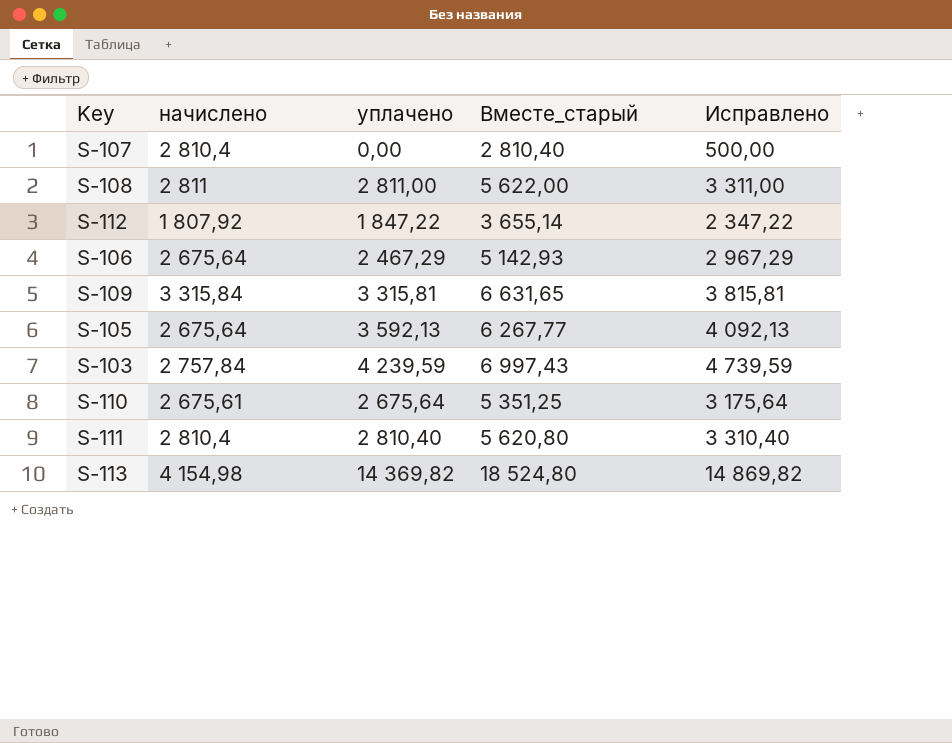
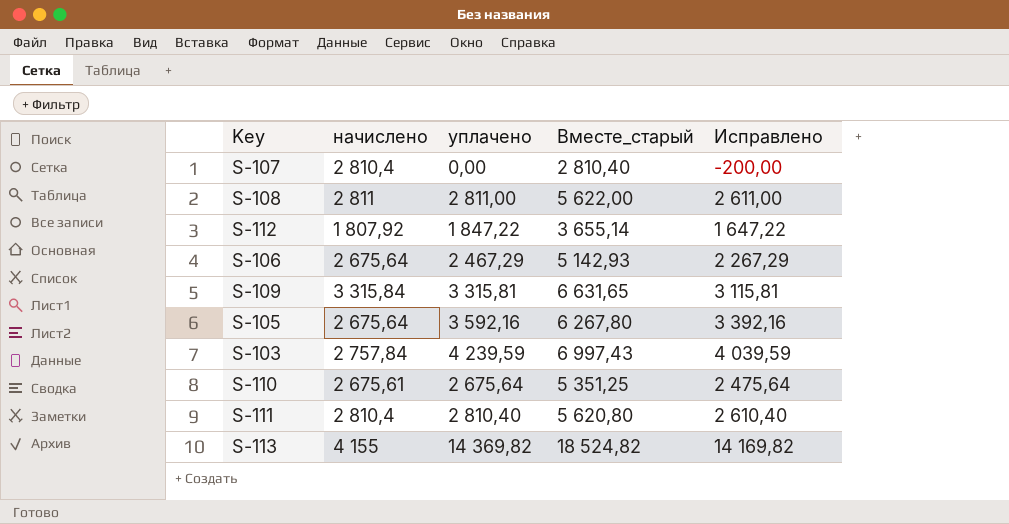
column Исправлено | formula: [уплачено] + 500 -> [уплачено] - 200
S-105 | уплачено: 3 592,13 -> 3 592,16
S-105 | Вместе_старый: 6 267,77 -> 6 267,80
S-113 | начислено: 4 154,98 -> 4 155
S-113 | Вместе_старый: 18 524,80 -> 18 524,82

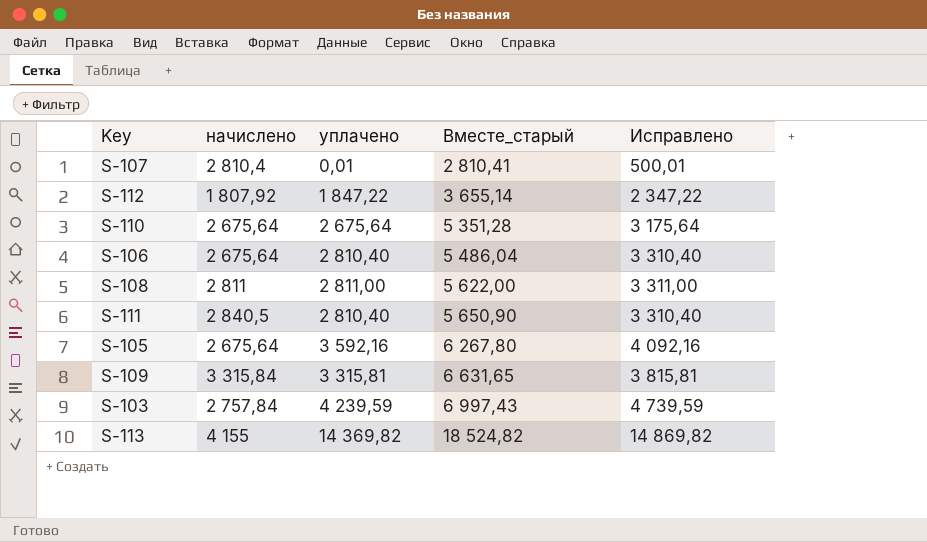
row order: none -> Вместе_старый ascending
column Исправлено | formula: [уплачено] - 200 -> [уплачено] + 500
S-107 | уплачено: 0,00 -> 0,01
S-107 | Вместе_старый: 2 810,40 -> 2 810,41
S-110 | начислено: 2 675,61 -> 2 675,64
S-110 | Вместе_старый: 5 351,25 -> 5 351,28
S-106 | уплачено: 2 467,29 -> 2 810,40
S-106 | Вместе_старый: 5 142,93 -> 5 486,04
S-111 | начислено: 2 810,4 -> 2 840,5
S-111 | Вместе_старый: 5 620,80 -> 5 650,90

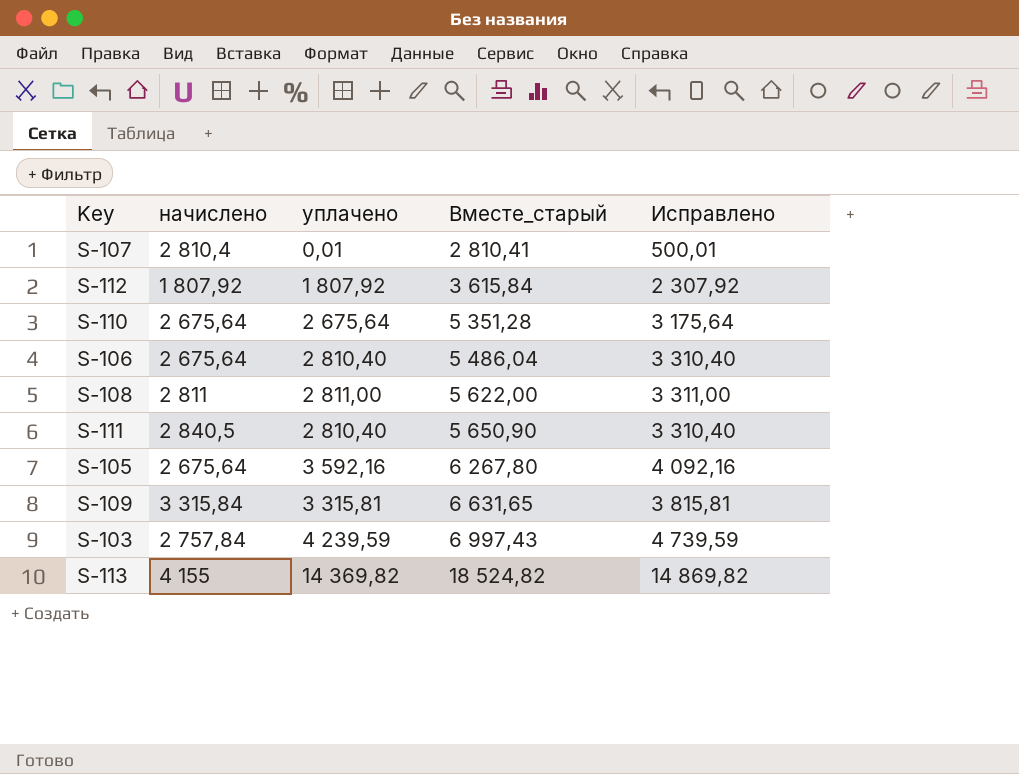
S-112 | уплачено: 1 847,22 -> 1 807,92
S-112 | Вместе_старый: 3 655,14 -> 3 615,84
S-112 | Исправлено: 2 347,22 -> 2 307,92

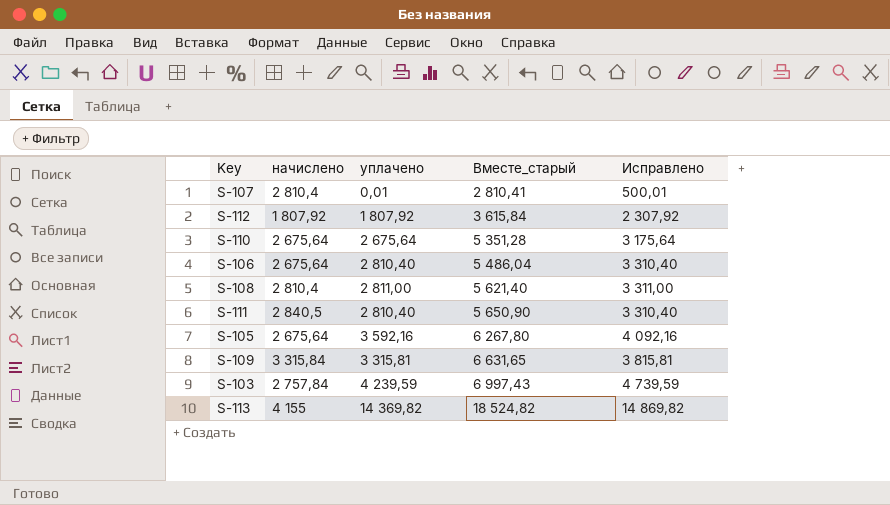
S-108 | начислено: 2 811 -> 2 810,4
S-108 | Вместе_старый: 5 622,00 -> 5 621,40

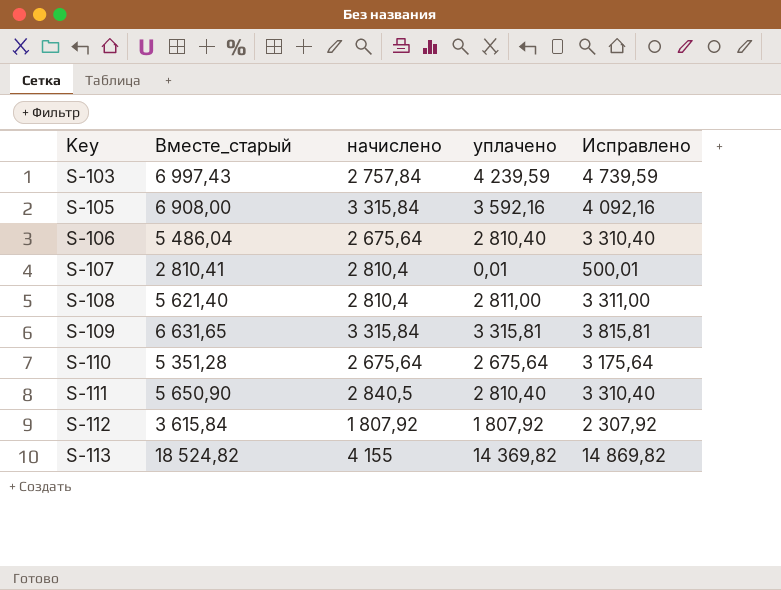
row order: Вместе_старый ascending -> Key ascending
column Вместе_старый | position: 4 -> 2
S-105 | Вместе_старый: 6 267,80 -> 6 908,00
S-105 | начислено: 2 675,64 -> 3 315,84

